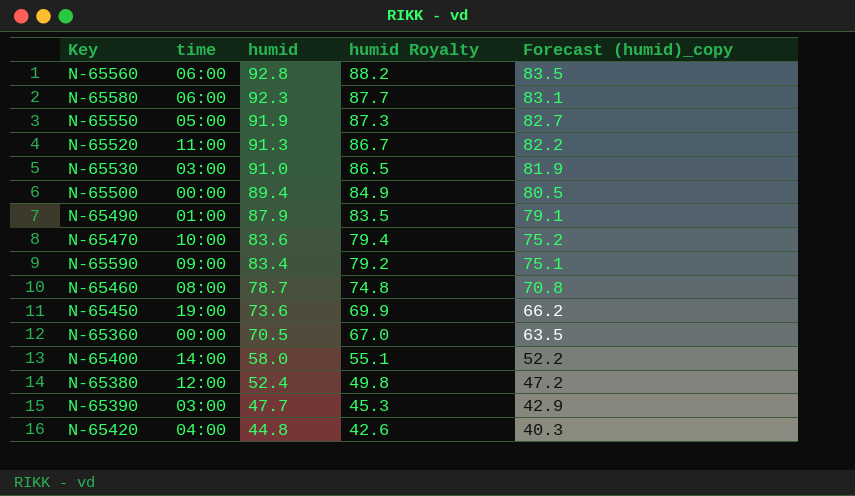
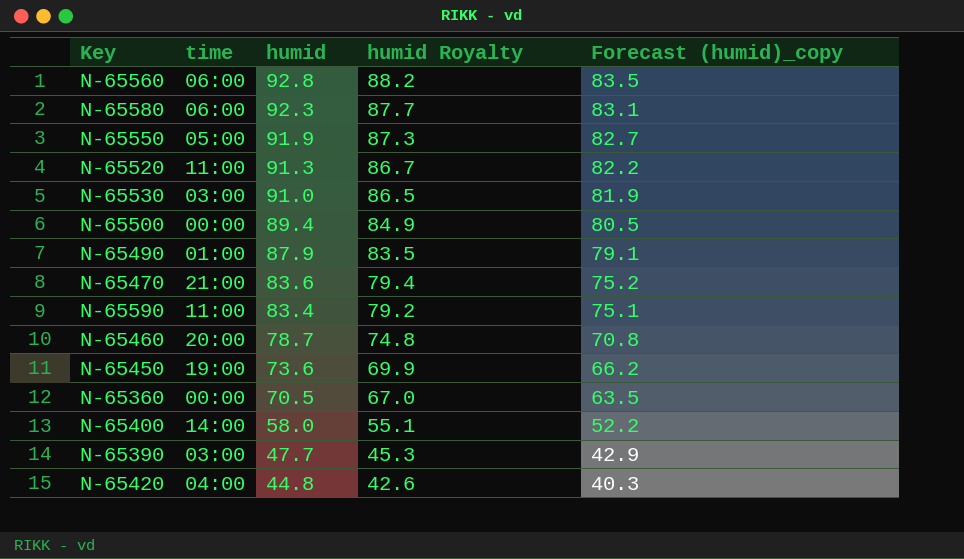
row N-65380: 12:00 | 52.4 | 49.8 | 47.2 -> none
N-65470 | time: 10:00 -> 21:00
N-65590 | time: 09:00 -> 11:00
N-65460 | time: 08:00 -> 20:00

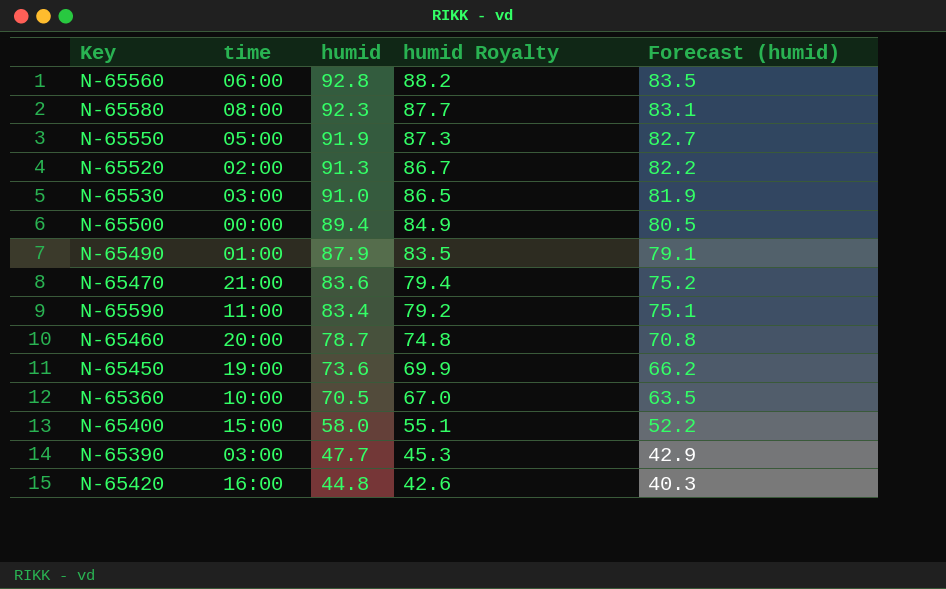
column name: Forecast (humid)_copy -> Forecast (humid)
N-65580 | time: 06:00 -> 08:00
N-65520 | time: 11:00 -> 02:00
N-65360 | time: 00:00 -> 10:00
N-65400 | time: 14:00 -> 15:00
N-65420 | time: 04:00 -> 16:00

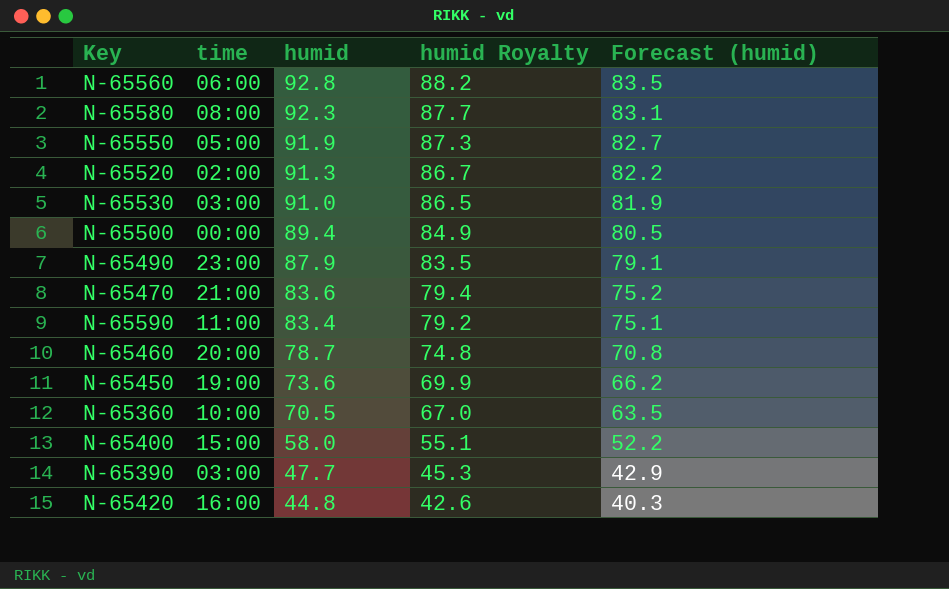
N-65490 | time: 01:00 -> 23:00

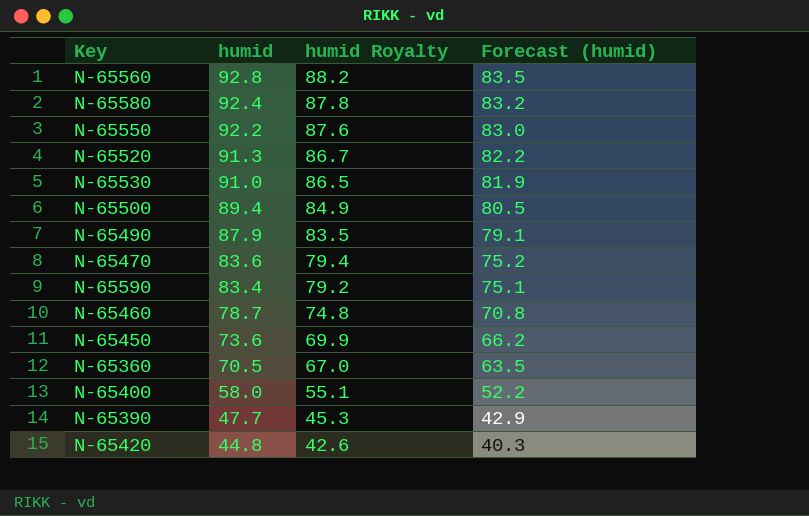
column time | position: 2 -> none
N-65580 | humid: 92.3 -> 92.4
N-65580 | humid Royalty: 87.7 -> 87.8
N-65580 | Forecast (humid): 83.1 -> 83.2
N-65550 | humid: 91.9 -> 92.2
N-65550 | humid Royalty: 87.3 -> 87.6
N-65550 | Forecast (humid): 82.7 -> 83.0

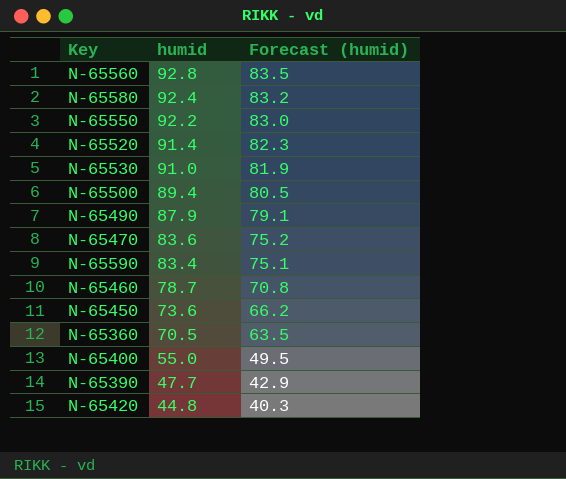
column humid Royalty | formula: [humid] * 0.95 -> none
N-65520 | humid: 91.3 -> 91.4
N-65520 | Forecast (humid): 82.2 -> 82.3
N-65400 | humid: 58.0 -> 55.0
N-65400 | Forecast (humid): 52.2 -> 49.5

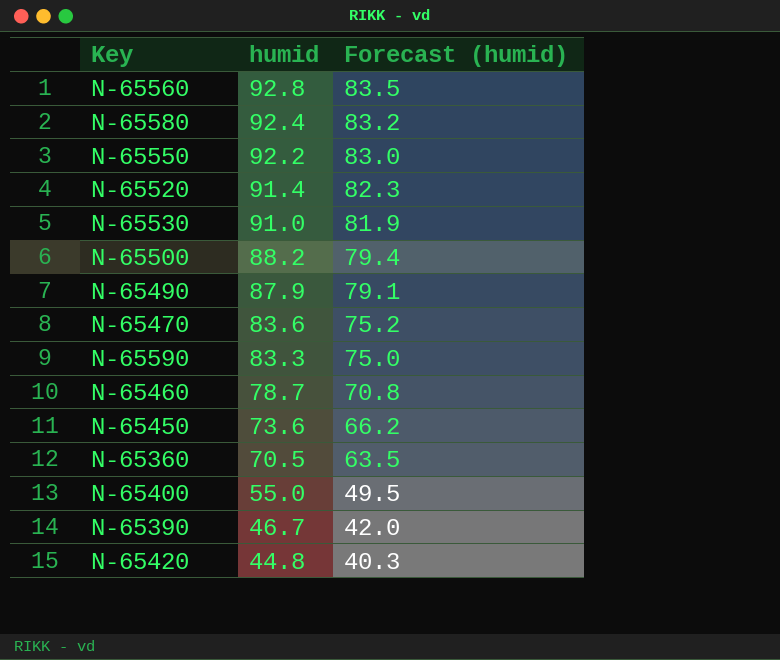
N-65500 | humid: 89.4 -> 88.2
N-65500 | Forecast (humid): 80.5 -> 79.4
N-65590 | humid: 83.4 -> 83.3
N-65590 | Forecast (humid): 75.1 -> 75.0
N-65390 | humid: 47.7 -> 46.7
N-65390 | Forecast (humid): 42.9 -> 42.0

